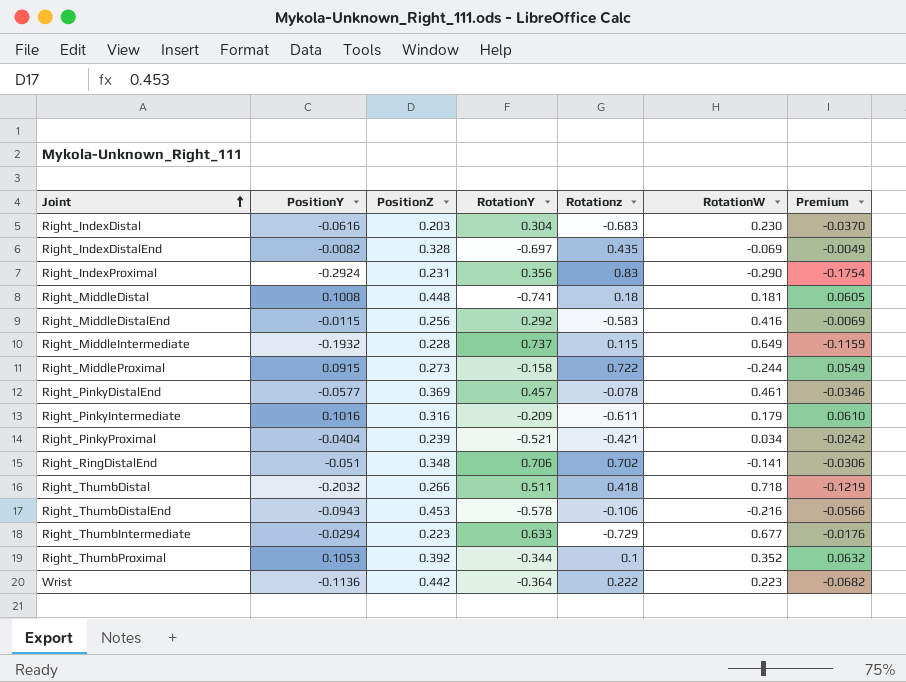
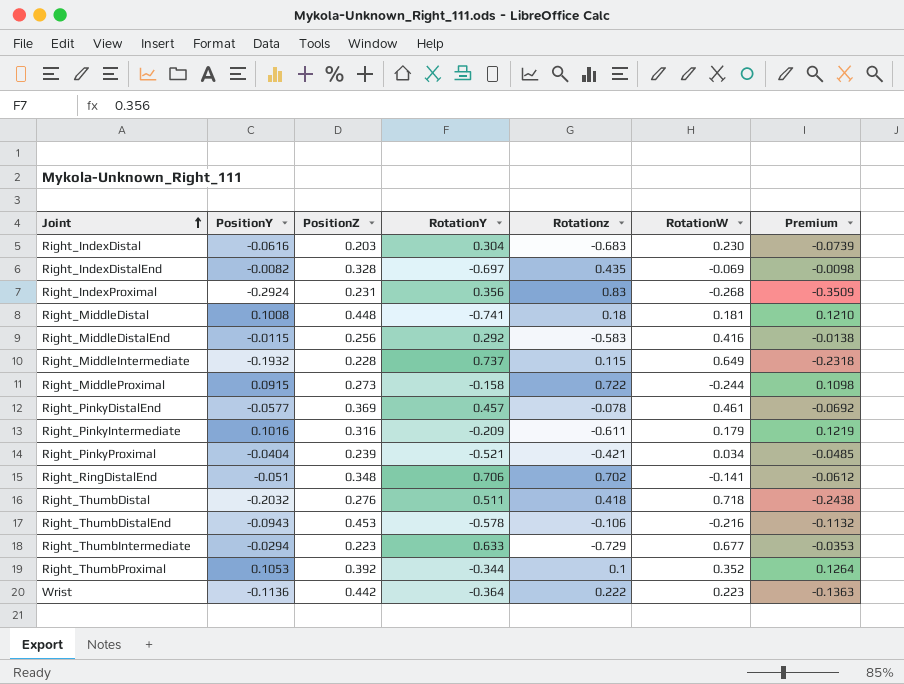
column Premium | formula: [PositionY] * 0.6 -> [PositionY] * 1.2
Right_IndexProximal | RotationW: -0.290 -> -0.268
Right_ThumbDistal | PositionZ: 0.266 -> 0.276

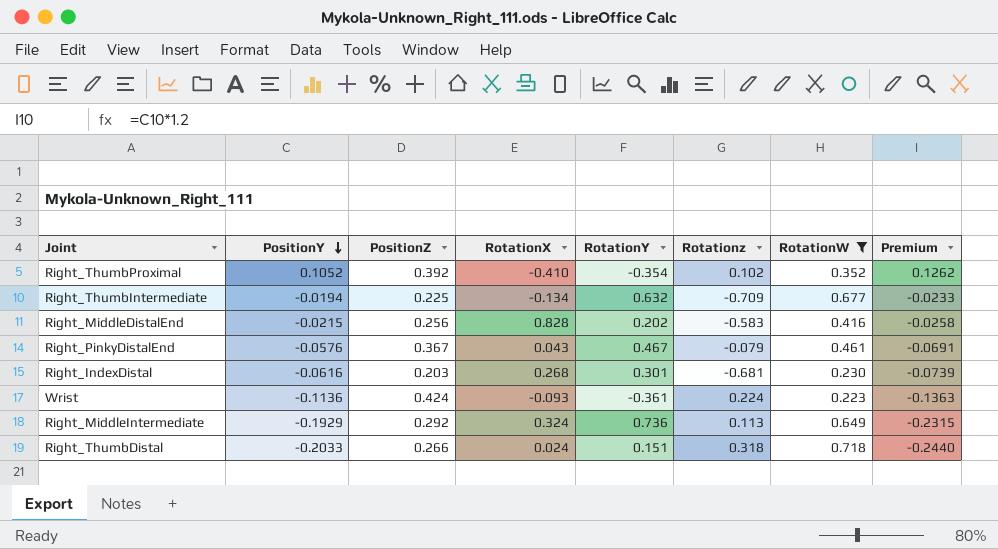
filter: none -> RotationW >= 0.223
row order: Joint ascending -> PositionY descending
column RotationX | position: none -> 4
Right_ThumbProximal | PositionY: 0.1053 -> 0.1052
Right_ThumbProximal | RotationY: -0.344 -> -0.354
Right_ThumbProximal | Rotationz: 0.1 -> 0.102
Right_ThumbProximal | Premium: 0.1264 -> 0.1262
Right_ThumbIntermediate | PositionY: -0.0294 -> -0.0194
Right_ThumbIntermediate | PositionZ: 0.223 -> 0.225
Right_ThumbIntermediate | RotationY: 0.633 -> 0.632
Right_ThumbIntermediate | Rotationz: -0.729 -> -0.709
Right_ThumbIntermediate | Premium: -0.0353 -> -0.0233
Right_MiddleDistalEnd | PositionY: -0.0115 -> -0.0215
Right_MiddleDistalEnd | RotationY: 0.292 -> 0.202
Right_MiddleDistalEnd | Premium: -0.0138 -> -0.0258
Right_PinkyDistalEnd | PositionY: -0.0577 -> -0.0576
Right_PinkyDistalEnd | PositionZ: 0.369 -> 0.367
Right_PinkyDistalEnd | RotationY: 0.457 -> 0.467
Right_PinkyDistalEnd | Rotationz: -0.078 -> -0.079
Right_PinkyDistalEnd | Premium: -0.0692 -> -0.0691
Right_IndexDistal | RotationY: 0.304 -> 0.301
Right_IndexDistal | Rotationz: -0.683 -> -0.681
Wrist | PositionZ: 0.442 -> 0.424
Wrist | RotationY: -0.364 -> -0.361
Wrist | Rotationz: 0.222 -> 0.224
Right_MiddleIntermediate | PositionY: -0.1932 -> -0.1929
Right_MiddleIntermediate | PositionZ: 0.228 -> 0.292
Right_MiddleIntermediate | RotationY: 0.737 -> 0.736
Right_MiddleIntermediate | Rotationz: 0.115 -> 0.113
Right_MiddleIntermediate | Premium: -0.2318 -> -0.2315
Right_ThumbDistal | PositionY: -0.2032 -> -0.2033
Right_ThumbDistal | PositionZ: 0.276 -> 0.266
Right_ThumbDistal | RotationY: 0.511 -> 0.151
Right_ThumbDistal | Rotationz: 0.418 -> 0.318
Right_ThumbDistal | Premium: -0.2438 -> -0.2440

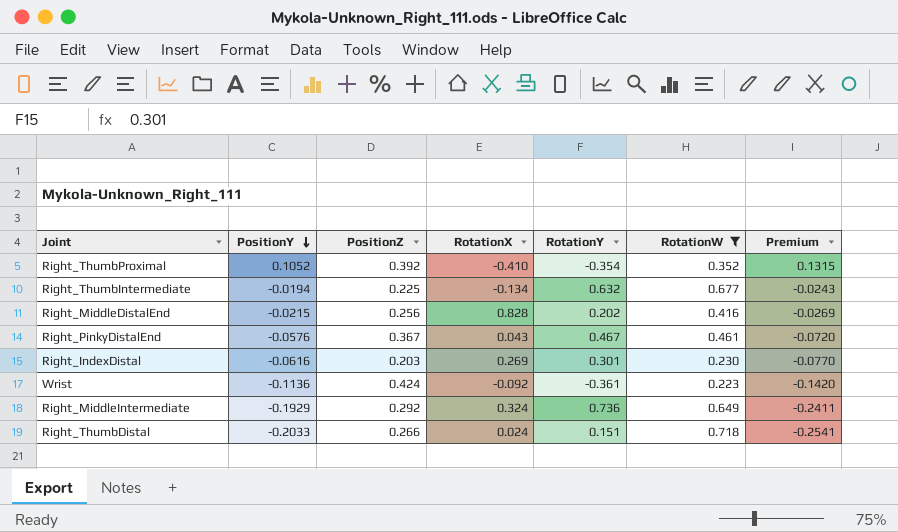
column Rotationz | position: 6 -> none
column Premium | formula: [PositionY] * 1.2 -> [PositionY] * 1.25
Right_IndexDistal | RotationX: 0.268 -> 0.269
Wrist | RotationX: -0.093 -> -0.092

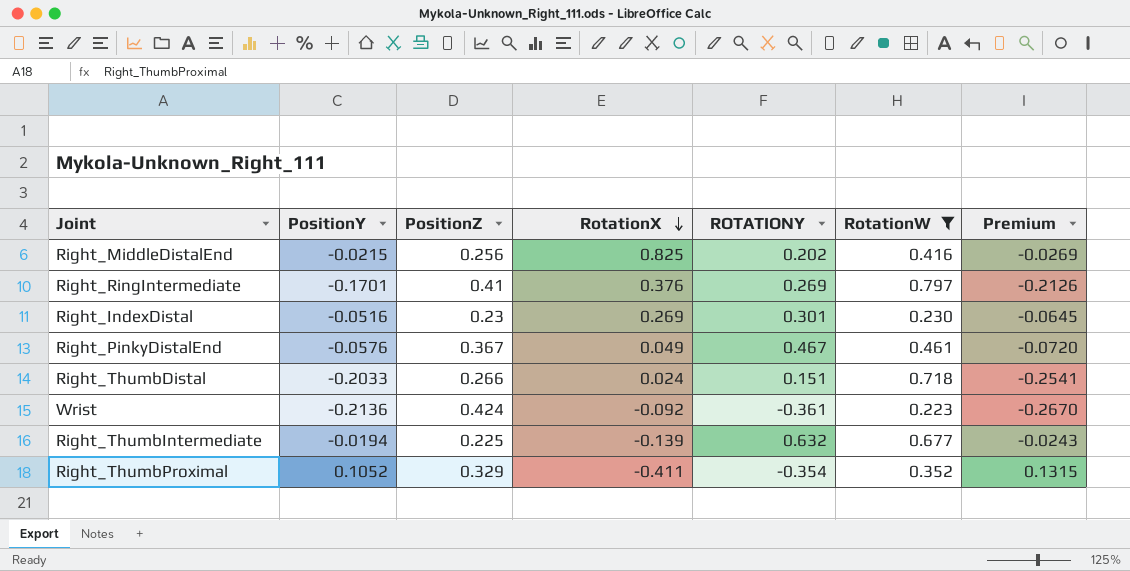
row order: PositionY descending -> RotationX descending
column name: RotationY -> ROTATIONY
row Right_MiddleIntermediate: -0.1929 | 0.292 | 0.324 | 0.736 | 0.649 | -0.2411 -> none
Right_MiddleDistalEnd | RotationX: 0.828 -> 0.825
row Right_RingIntermediate: none -> -0.1701 | 0.41 | 0.376 | 0.269 | 0.797 | -0.2126
Right_IndexDistal | PositionY: -0.0616 -> -0.0516
Right_IndexDistal | PositionZ: 0.203 -> 0.23
Right_IndexDistal | Premium: -0.0770 -> -0.0645
Right_PinkyDistalEnd | RotationX: 0.043 -> 0.049
Wrist | PositionY: -0.1136 -> -0.2136
Wrist | Premium: -0.1420 -> -0.2670
Right_ThumbIntermediate | RotationX: -0.134 -> -0.139
Right_ThumbProximal | PositionZ: 0.392 -> 0.329
Right_ThumbProximal | RotationX: -0.410 -> -0.411

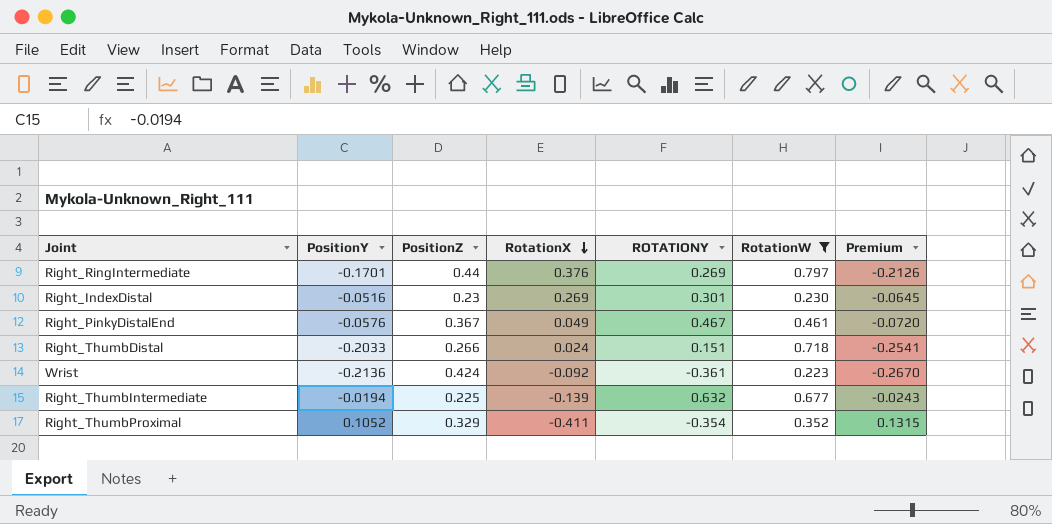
row Right_MiddleDistalEnd: -0.0215 | 0.256 | 0.825 | 0.202 | 0.416 | -0.0269 -> none
Right_RingIntermediate | PositionZ: 0.41 -> 0.44

